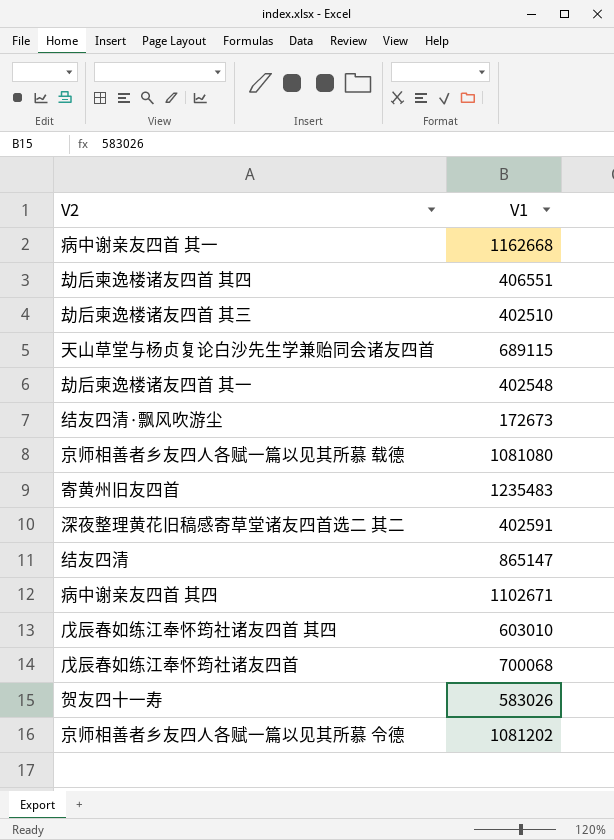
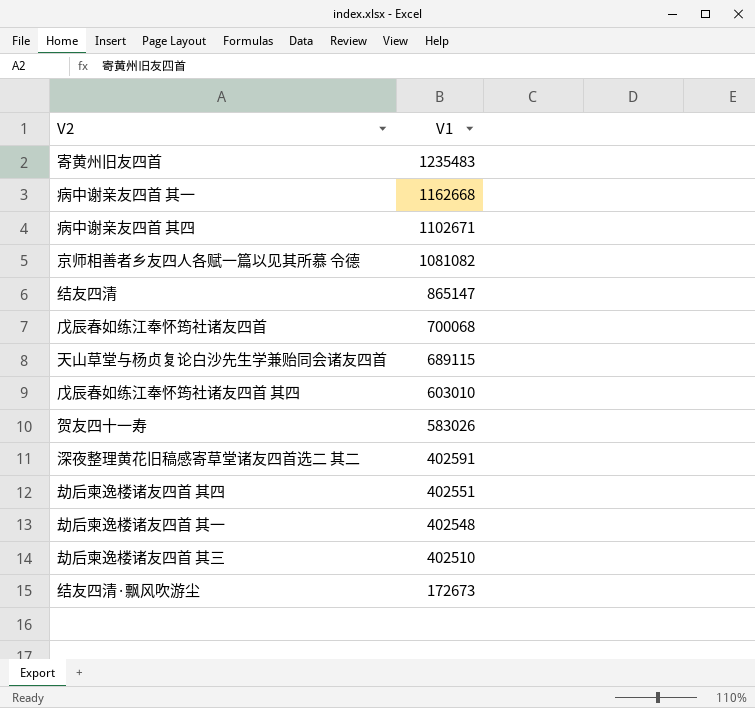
row order: none -> V1 descending
row 京师相善者乡友四人各赋一篇以见其所慕 载德: 1081080 -> none
京师相善者乡友四人各赋一篇以见其所慕 令德 | V1: 1081202 -> 1081082
劫后柬逸楼诸友四首 其四 | V1: 406551 -> 402551

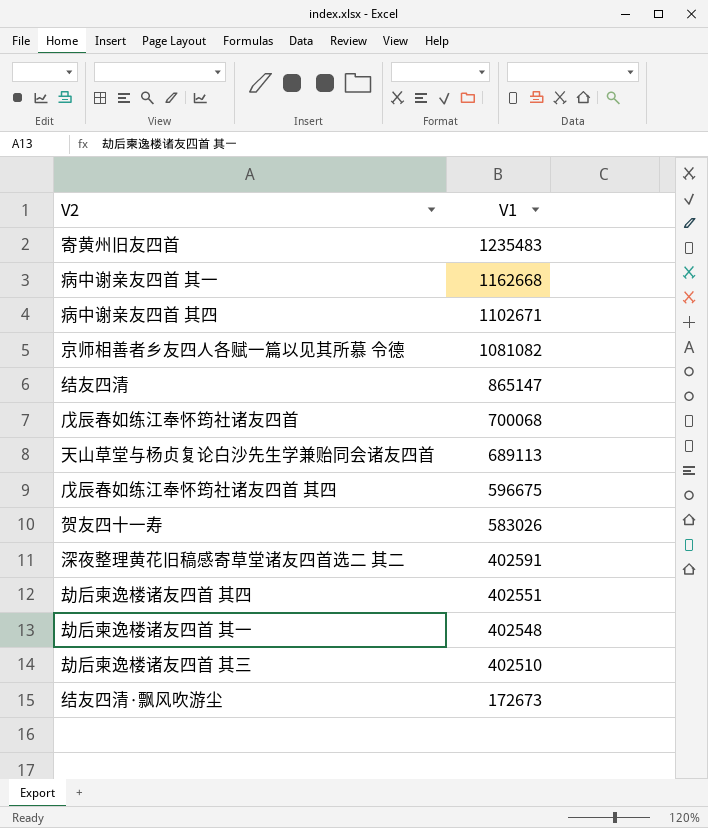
天山草堂与杨贞复论白沙先生学兼贻同会诸友四首 | V1: 689115 -> 689113
戊辰春如练江奉怀筠社诸友四首 其四 | V1: 603010 -> 596675

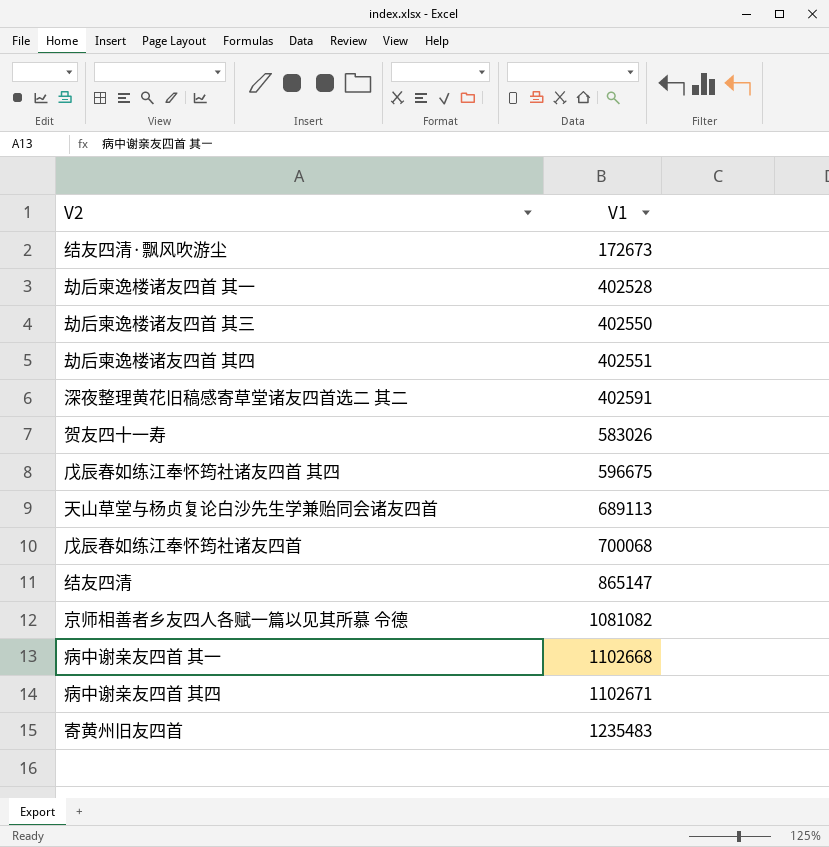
row order: V1 descending -> V1 ascending
劫后柬逸楼诸友四首 其一 | V1: 402548 -> 402528
劫后柬逸楼诸友四首 其三 | V1: 402510 -> 402550
病中谢亲友四首 其一 | V1: 1162668 -> 1102668

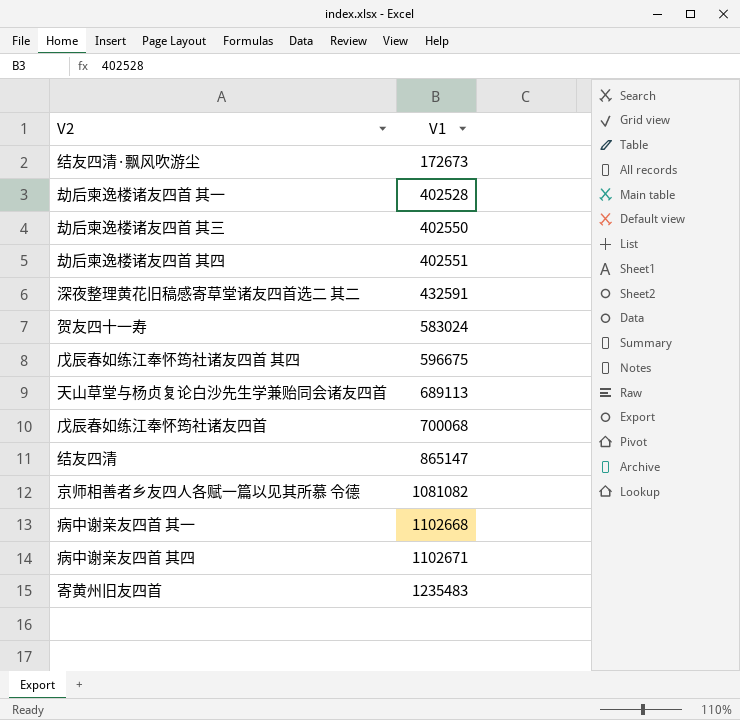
深夜整理黄花旧稿感寄草堂诸友四首选二 其二 | V1: 402591 -> 432591
贺友四十一寿 | V1: 583026 -> 583024

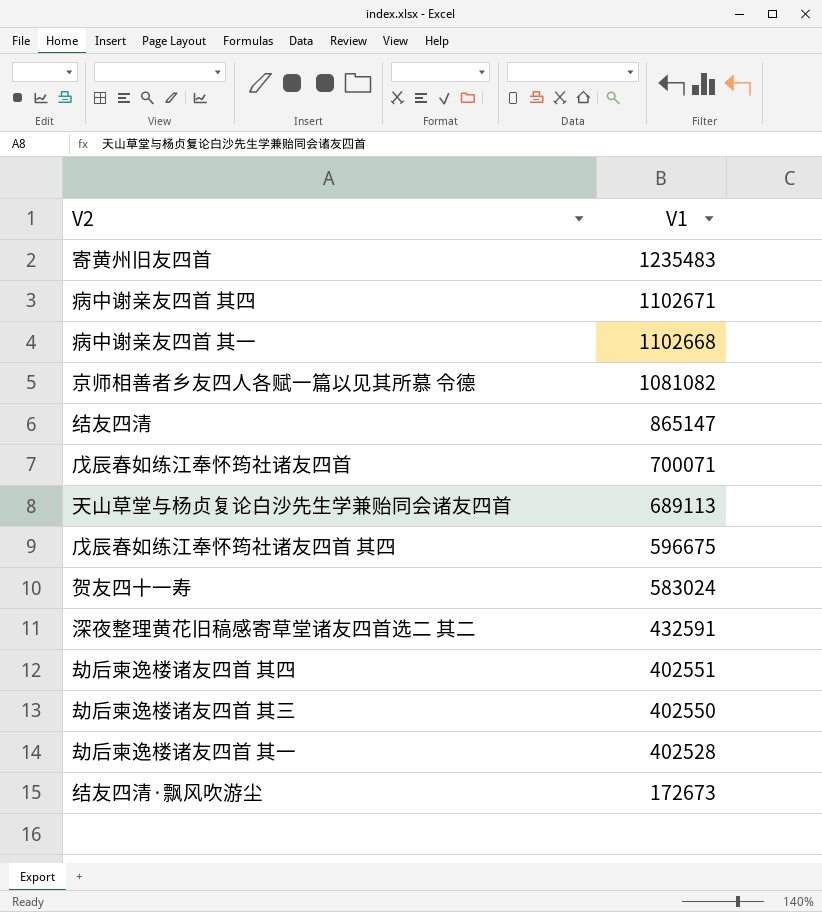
row order: V1 ascending -> V1 descending
戊辰春如练江奉怀筠社诸友四首 | V1: 700068 -> 700071

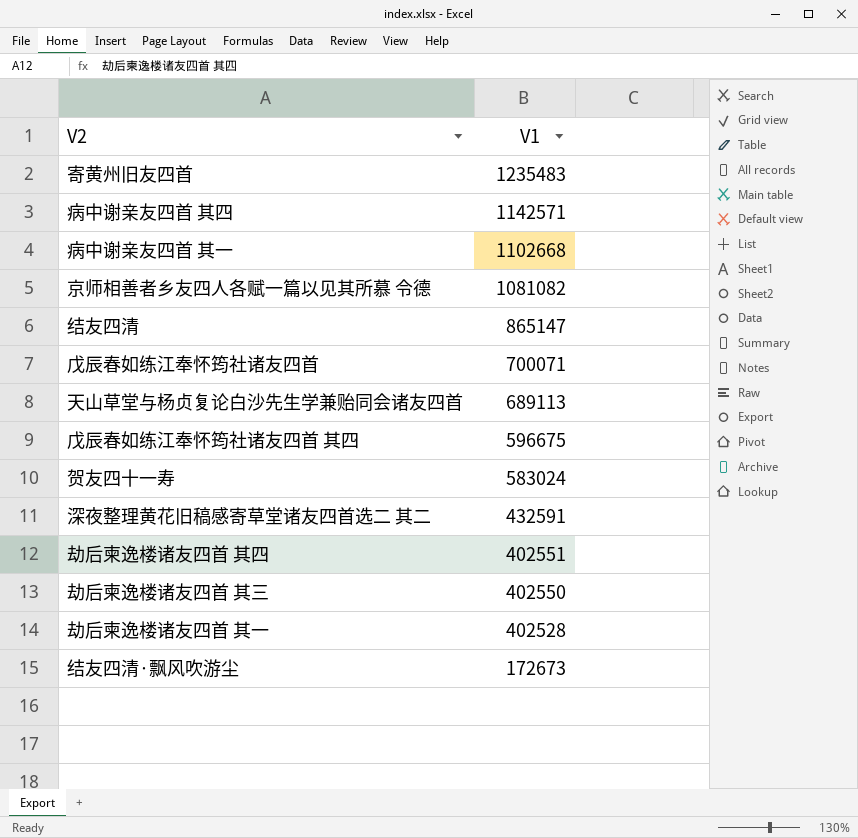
病中谢亲友四首 其四 | V1: 1102671 -> 1142571

